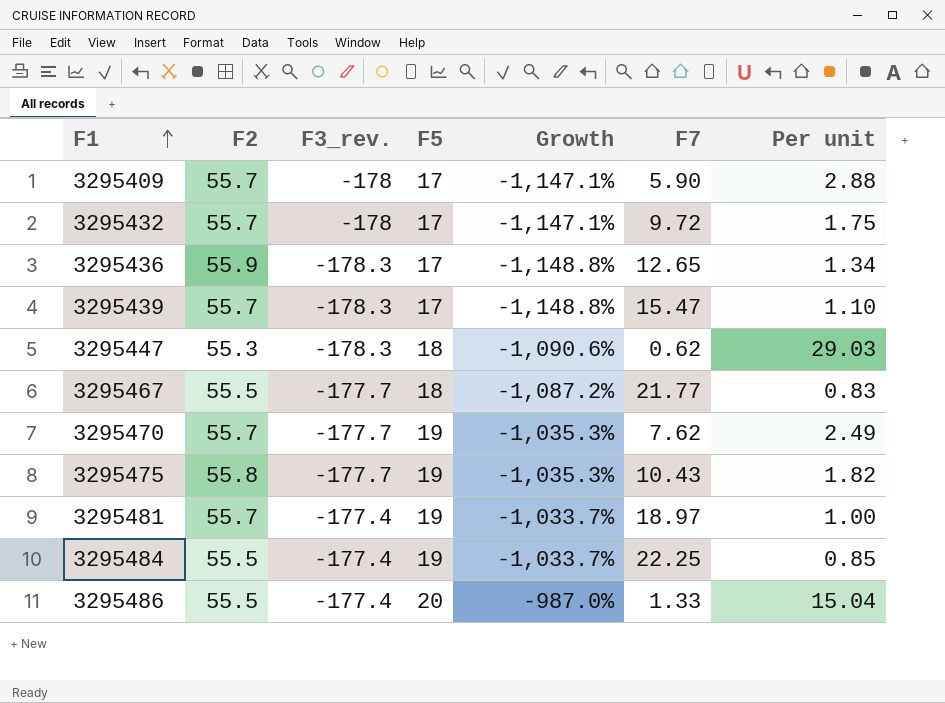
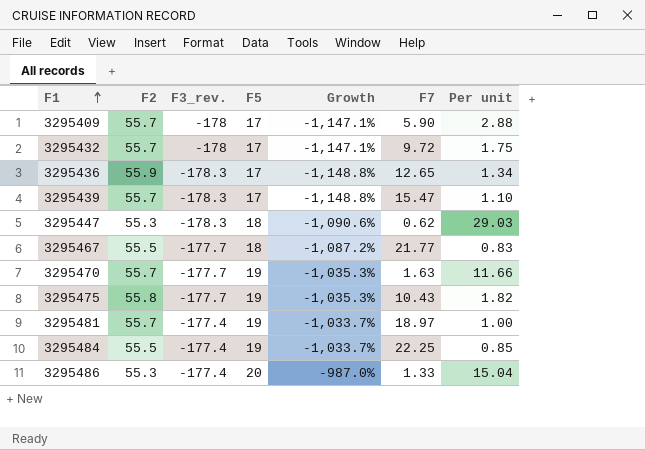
3295470 | F7: 7.62 -> 1.63
3295470 | Per unit: 2.49 -> 11.66
3295486 | F2: 55.5 -> 55.3

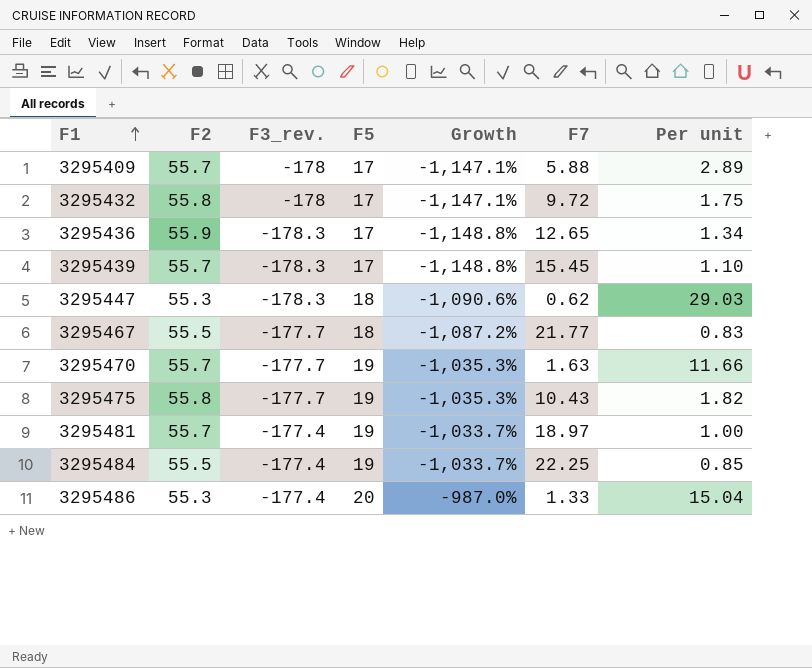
3295409 | F7: 5.90 -> 5.88
3295409 | Per unit: 2.88 -> 2.89
3295432 | F2: 55.7 -> 55.8
3295439 | F7: 15.47 -> 15.45

